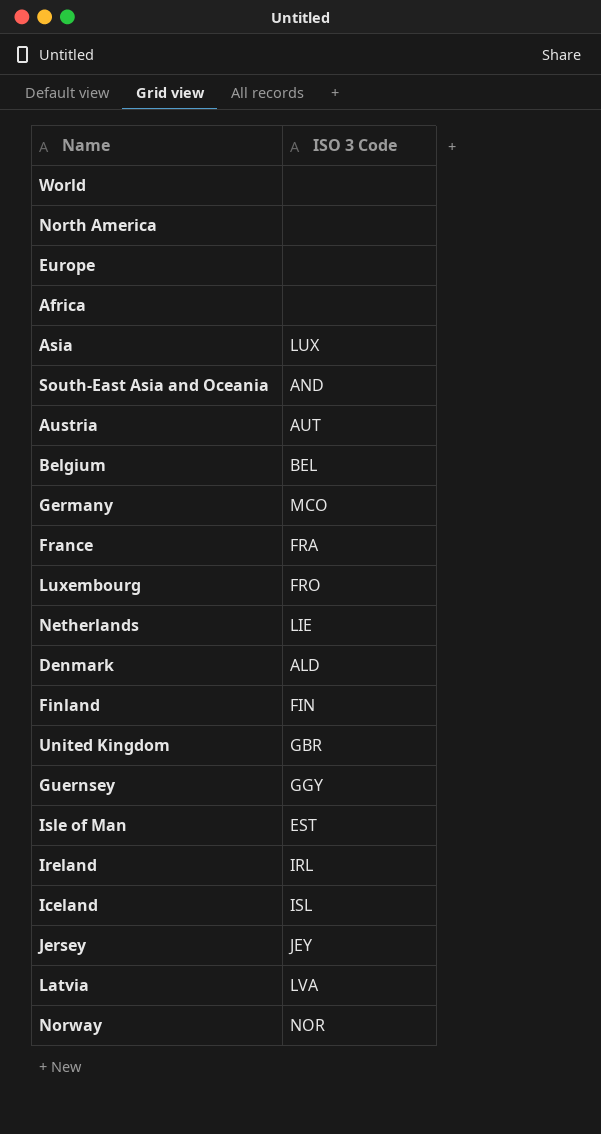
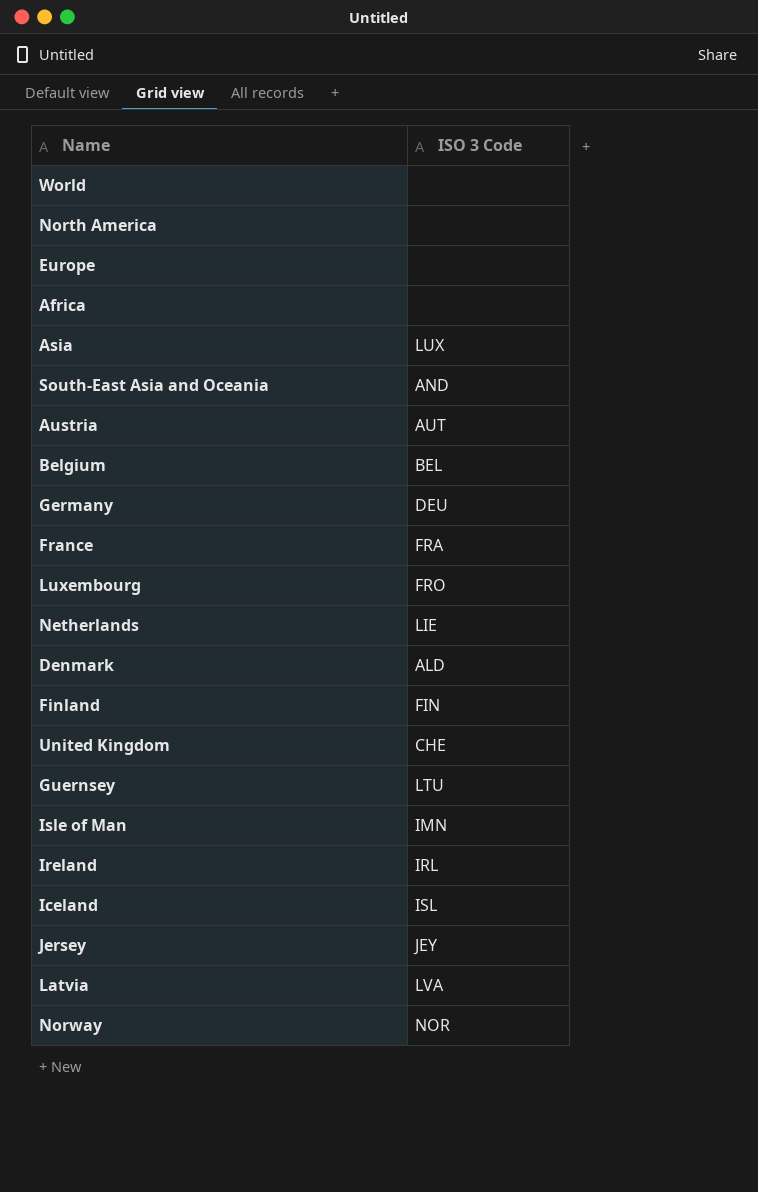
Germany | ISO 3 Code: MCO -> DEU
United Kingdom | ISO 3 Code: GBR -> CHE
Guernsey | ISO 3 Code: GGY -> LTU
Isle of Man | ISO 3 Code: EST -> IMN

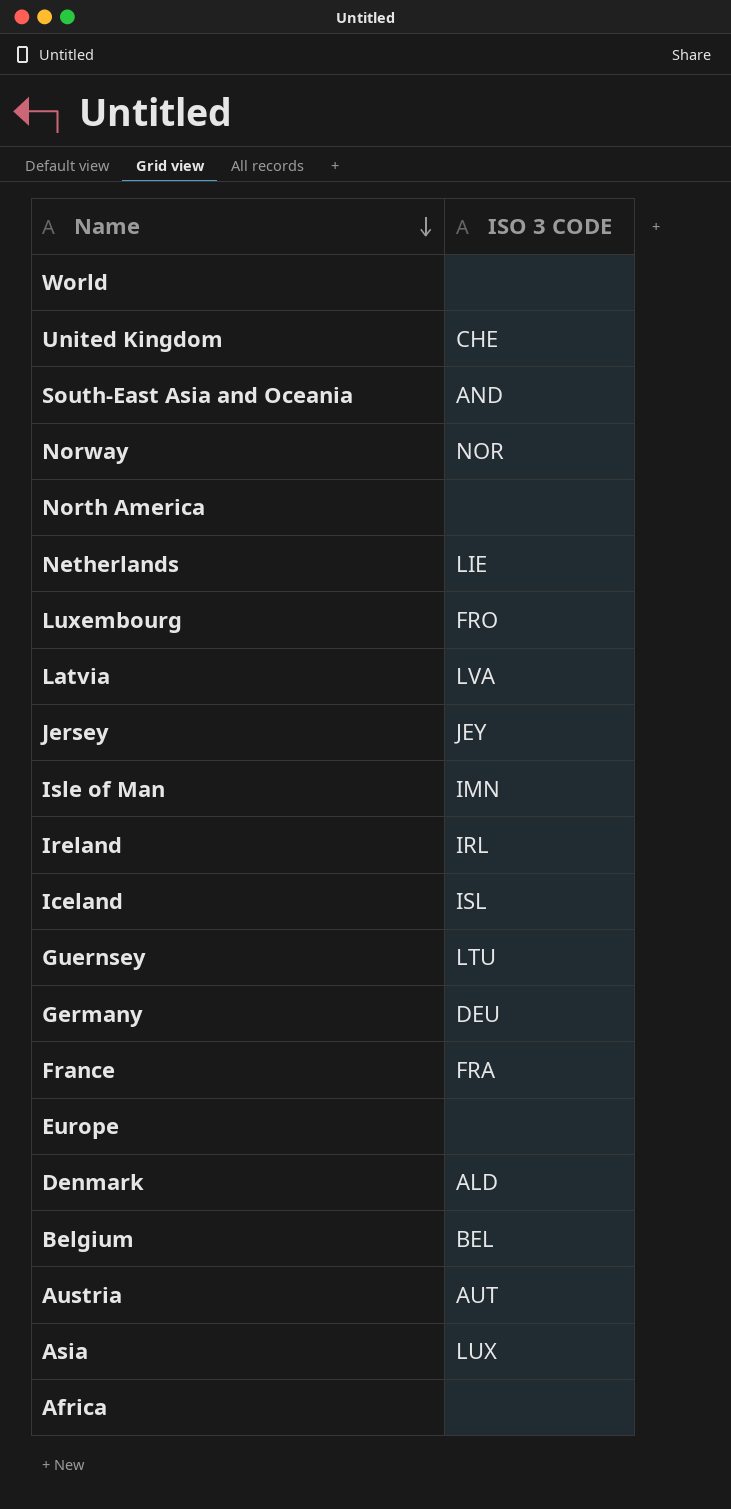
row order: none -> Name descending
column name: ISO 3 Code -> ISO 3 CODE
row Finland: FIN -> none

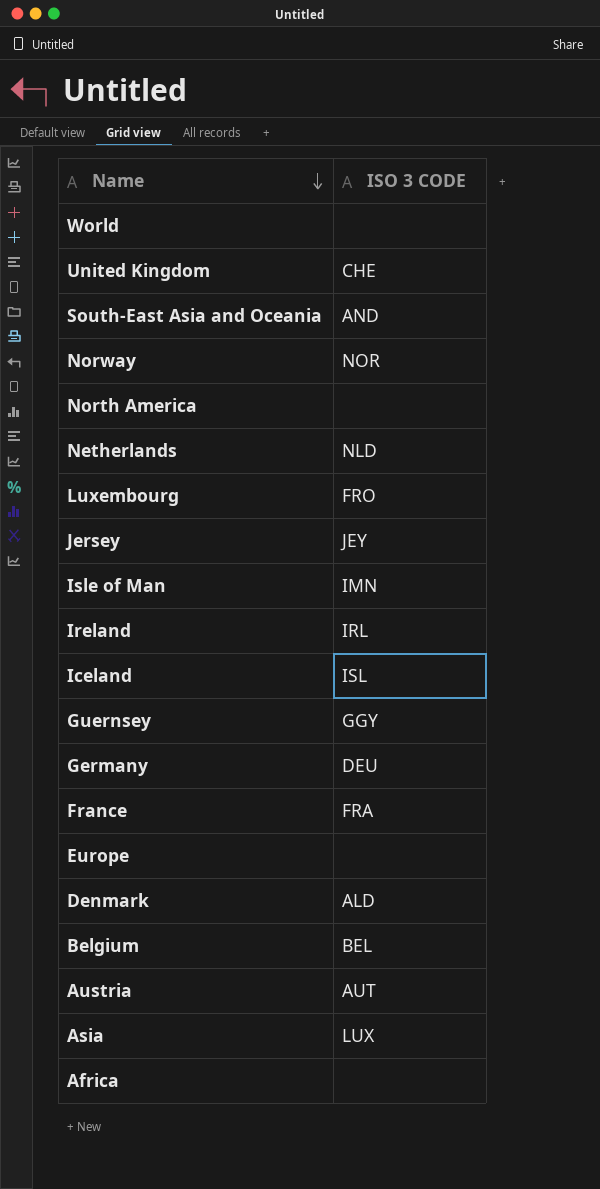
row Latvia: LVA -> none
Netherlands | ISO 3 CODE: LIE -> NLD
Guernsey | ISO 3 CODE: LTU -> GGY

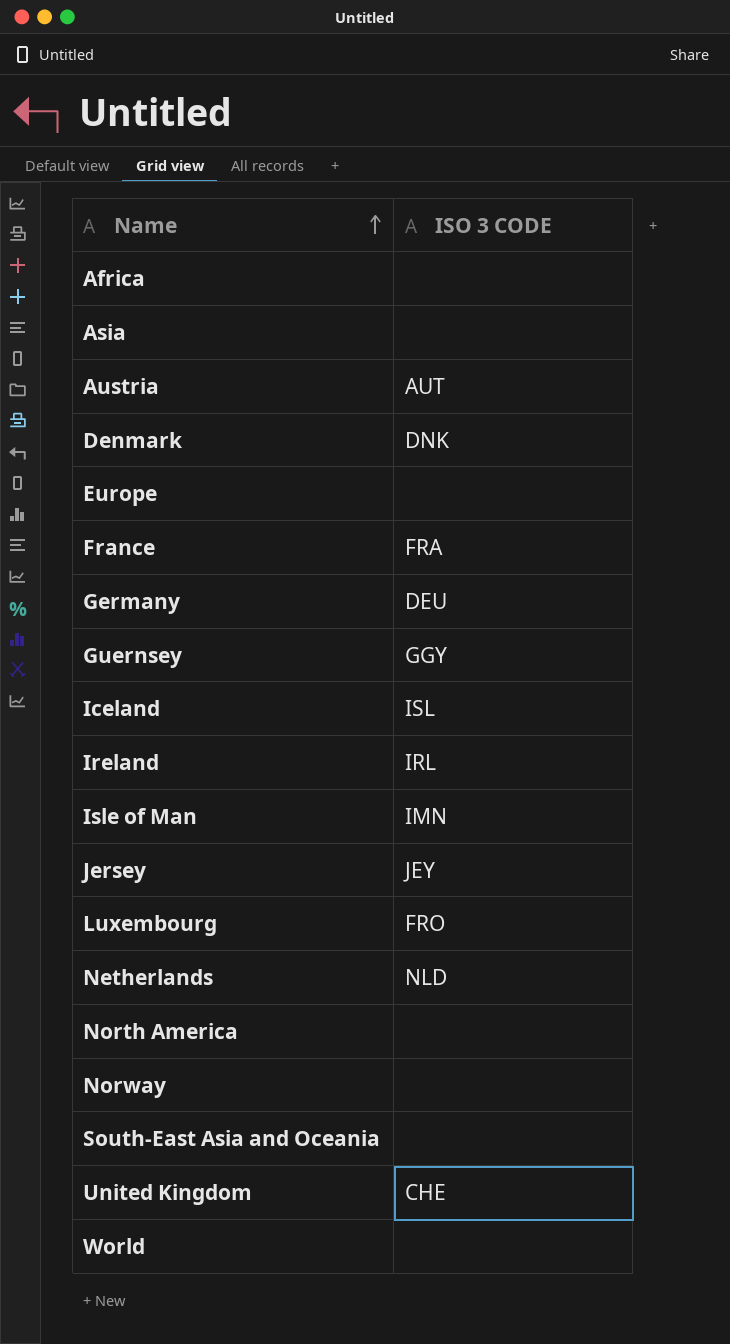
row order: Name descending -> Name ascending
row Belgium: BEL -> none
Asia | ISO 3 CODE: LUX -> none
Denmark | ISO 3 CODE: ALD -> DNK
Norway | ISO 3 CODE: NOR -> none
South-East Asia and Oceania | ISO 3 CODE: AND -> none

